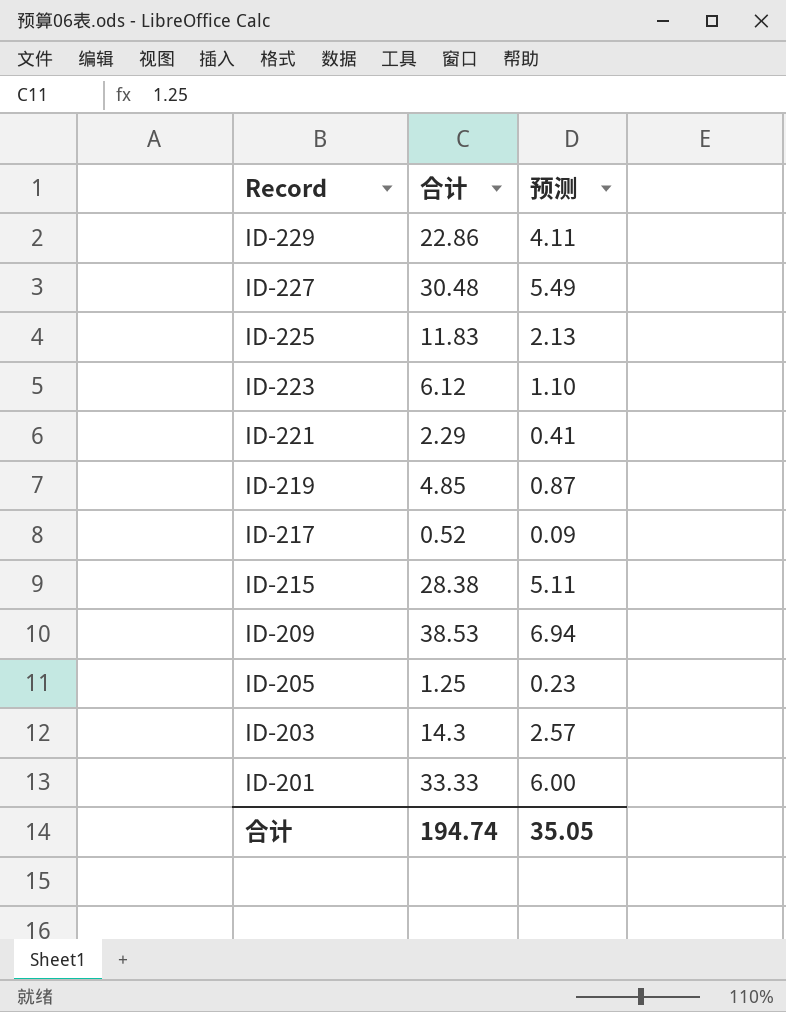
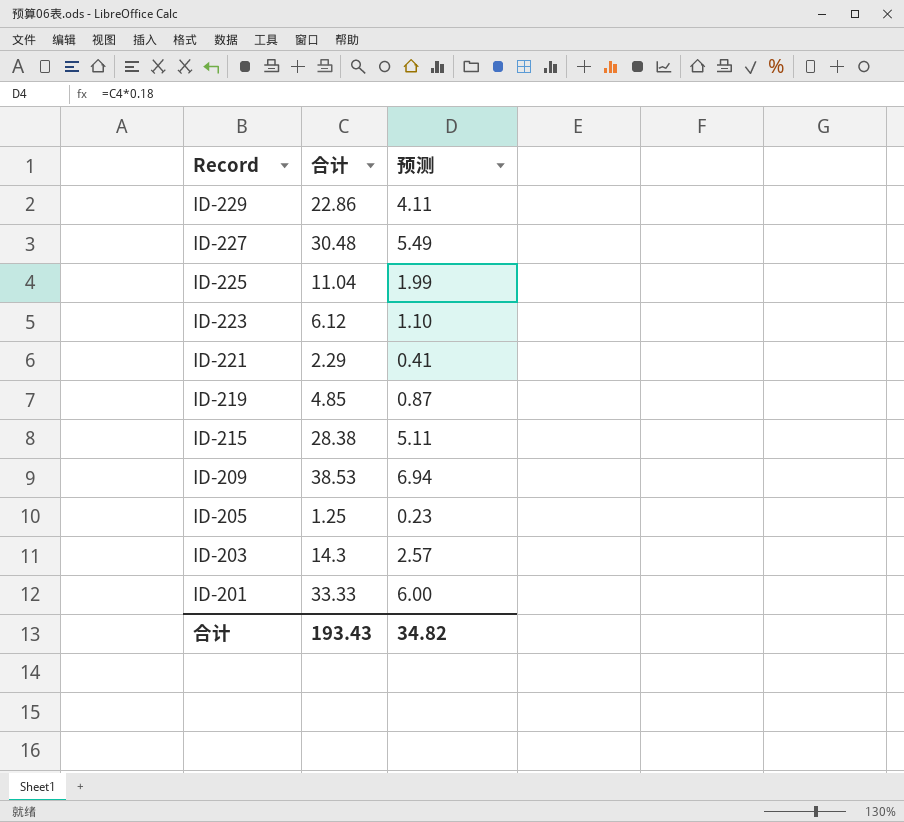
row ID-217: 0.52 | 0.09 -> none
ID-225 | 合计: 11.83 -> 11.04
ID-225 | 预测: 2.13 -> 1.99
合计 | 合计: 194.74 -> 193.43
合计 | 预测: 35.05 -> 34.82

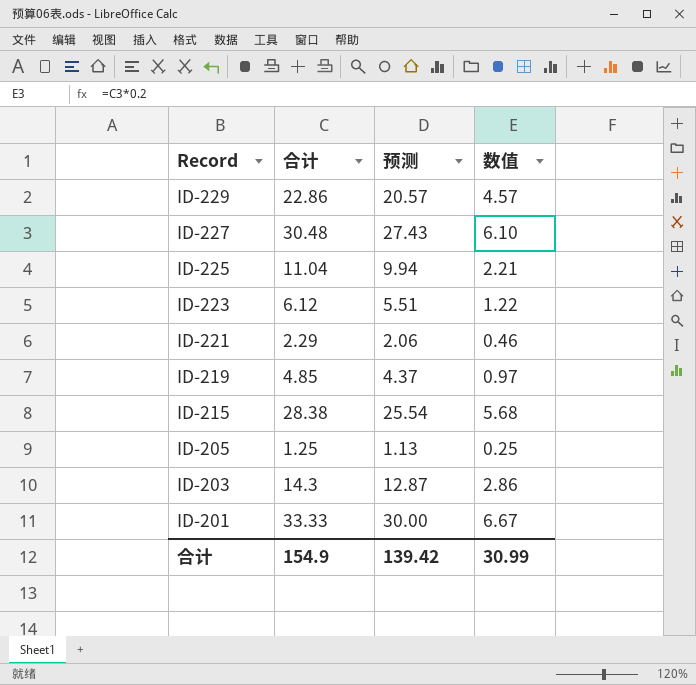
column 预测 | formula: [合计] * 0.18 -> [合计] * 0.9
column 数值 | formula: none -> [合计] * 0.2
row ID-209: 38.53 | 6.94 -> none
合计 | 合计: 193.43 -> 154.9
合计 | 预测: 34.82 -> 139.42

